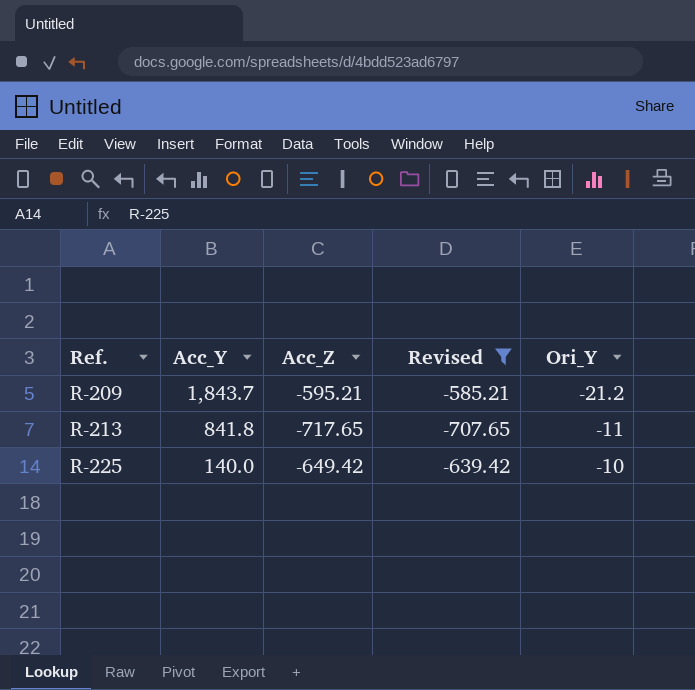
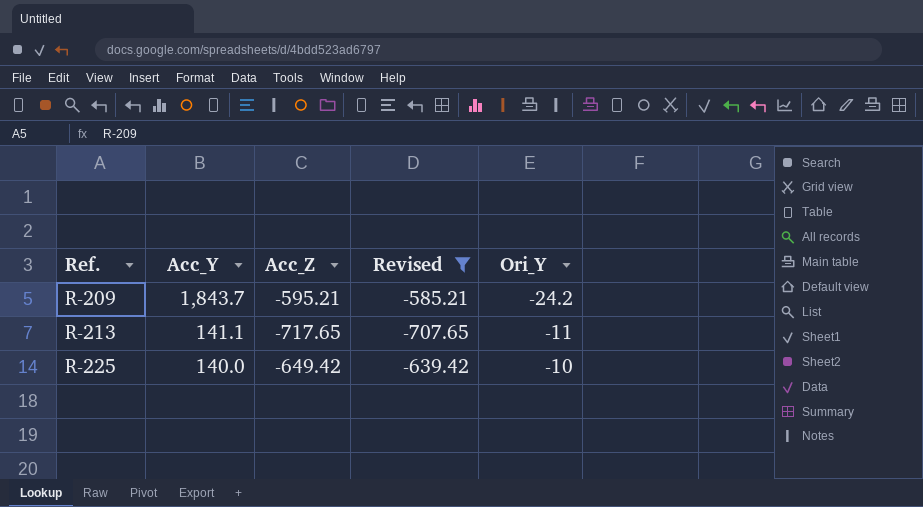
R-209 | Ori_Y: -21.2 -> -24.2
R-213 | Acc_Y: 841.8 -> 141.1

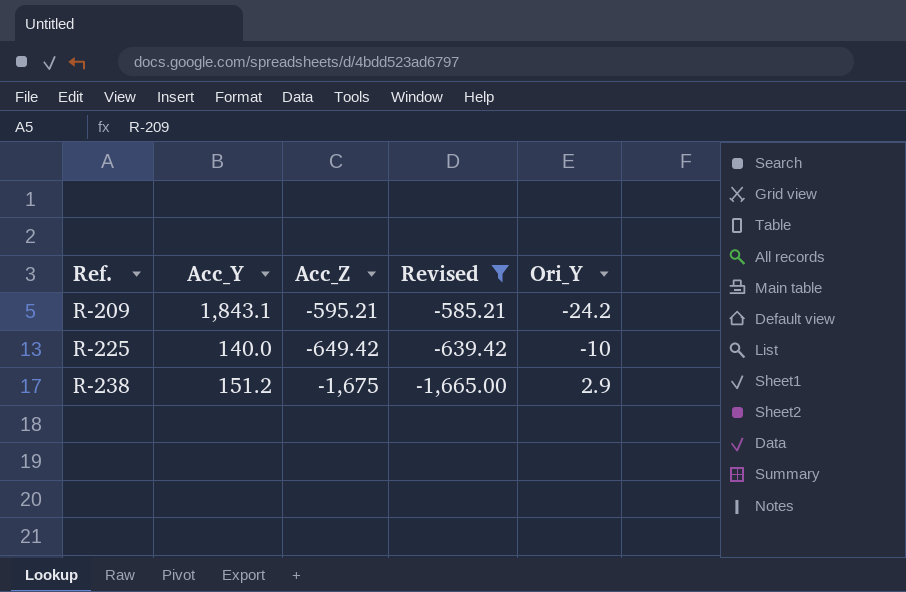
row R-213: 141.1 | -717.65 | -707.65 | -11 -> none
R-209 | Acc_Y: 1,843.7 -> 1,843.1
row R-238: none -> 151.2 | -1,675 | -1,665.00 | 2.9

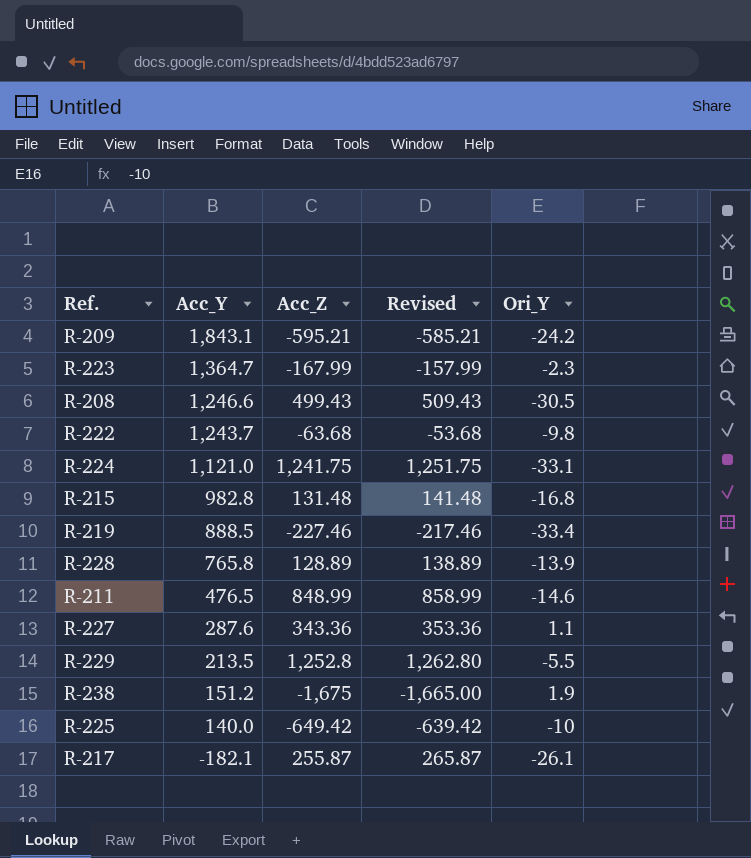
filter: Revised <= -585.21 -> none
row order: Ref. ascending -> Acc_Y descending
R-238 | Ori_Y: 2.9 -> 1.9

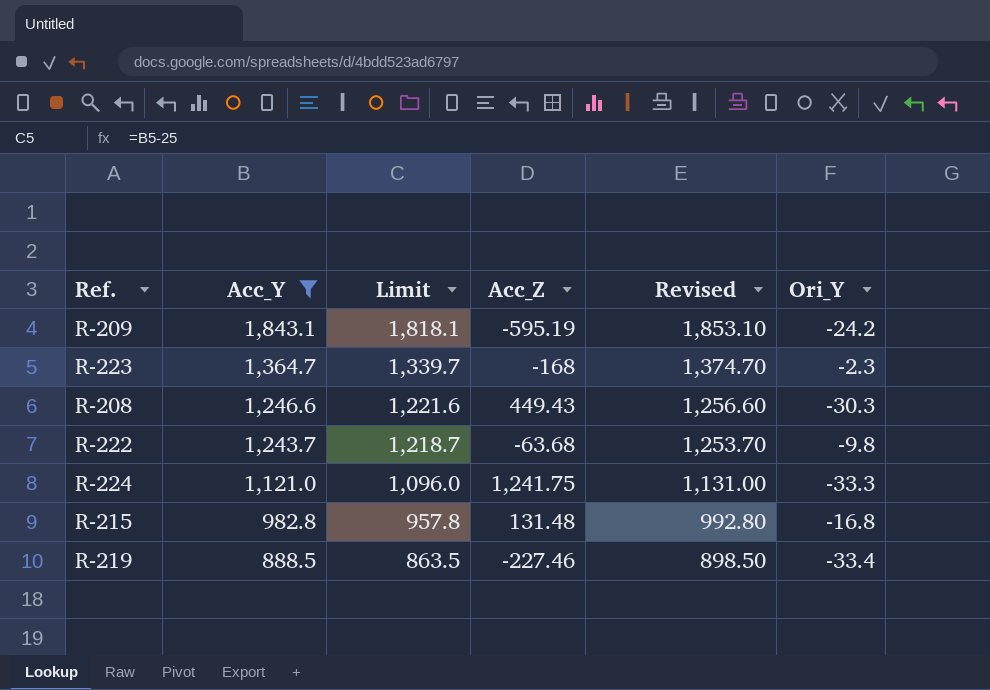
filter: none -> Acc_Y >= 888.5
column Limit | formula: none -> [Acc_Y] - 25
column Revised | formula: [Acc_Z] + 10 -> [Acc_Y] + 10
R-209 | Acc_Z: -595.21 -> -595.19
R-223 | Acc_Z: -167.99 -> -168
R-208 | Acc_Z: 499.43 -> 449.43
R-208 | Ori_Y: -30.5 -> -30.3
R-224 | Ori_Y: -33.1 -> -33.3

